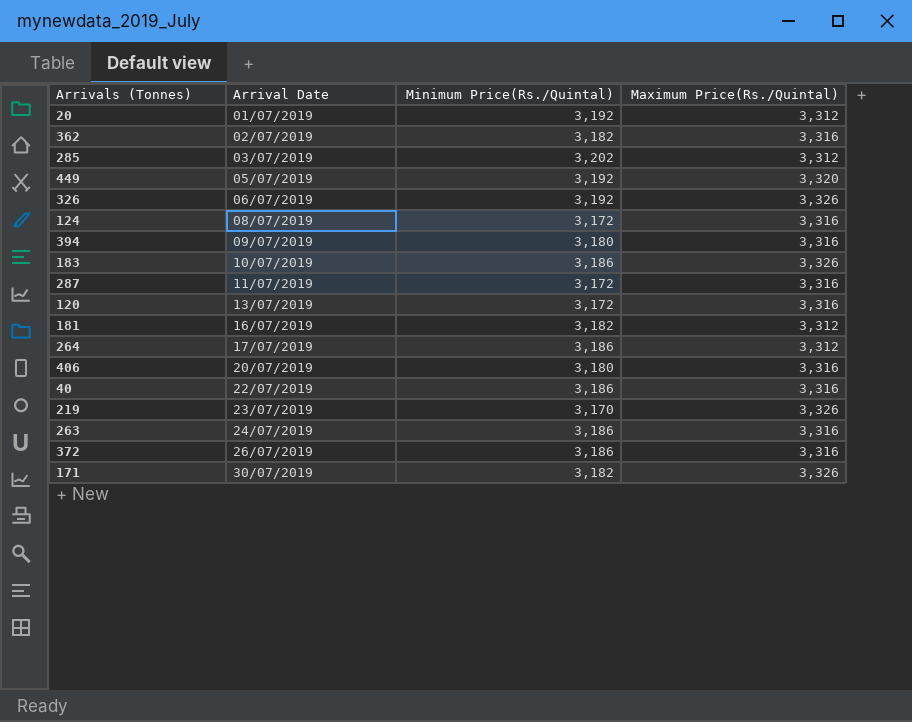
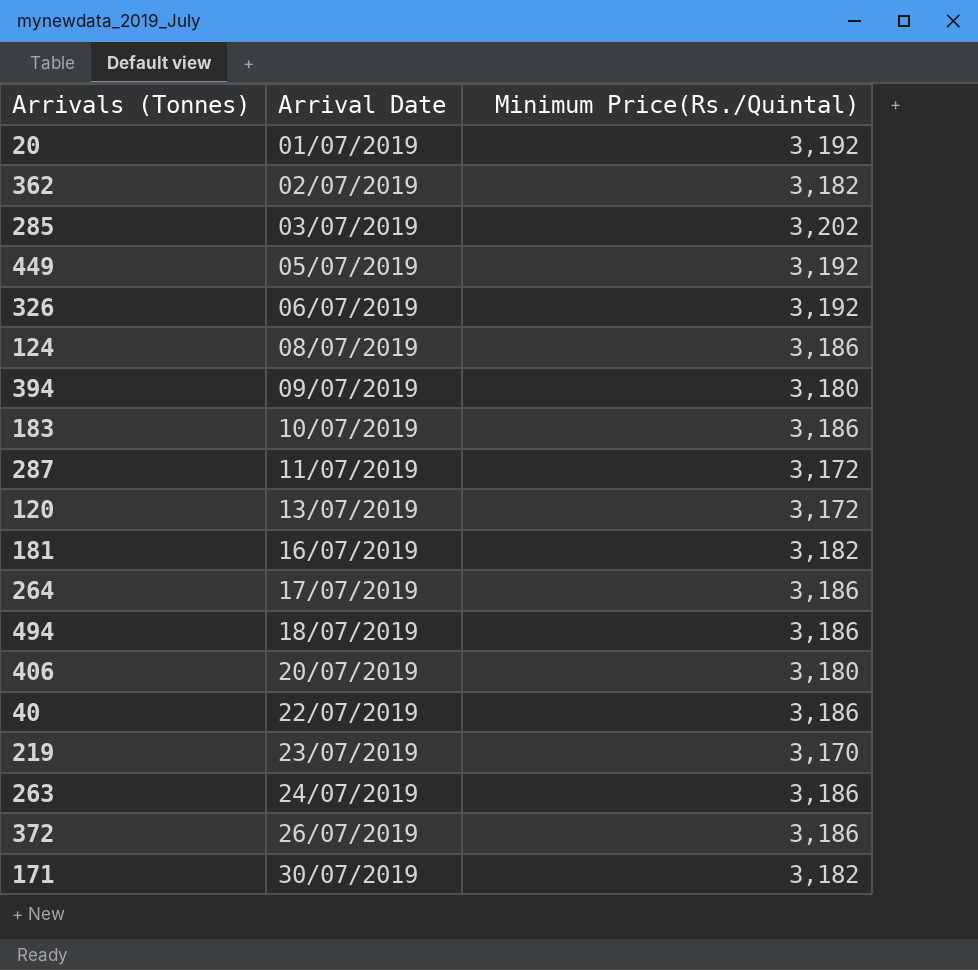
column Maximum Price(Rs./Quintal) | position: 4 -> none
124 | Minimum Price(Rs./Quintal): 3,172 -> 3,186
row 494: none -> 18/07/2019 | 3,186

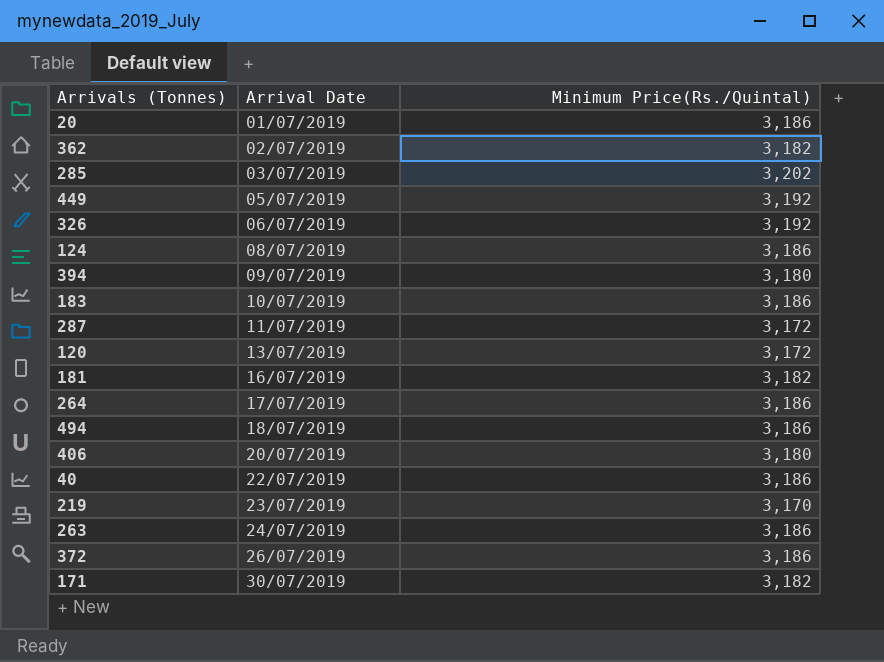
20 | Minimum Price(Rs./Quintal): 3,192 -> 3,186

